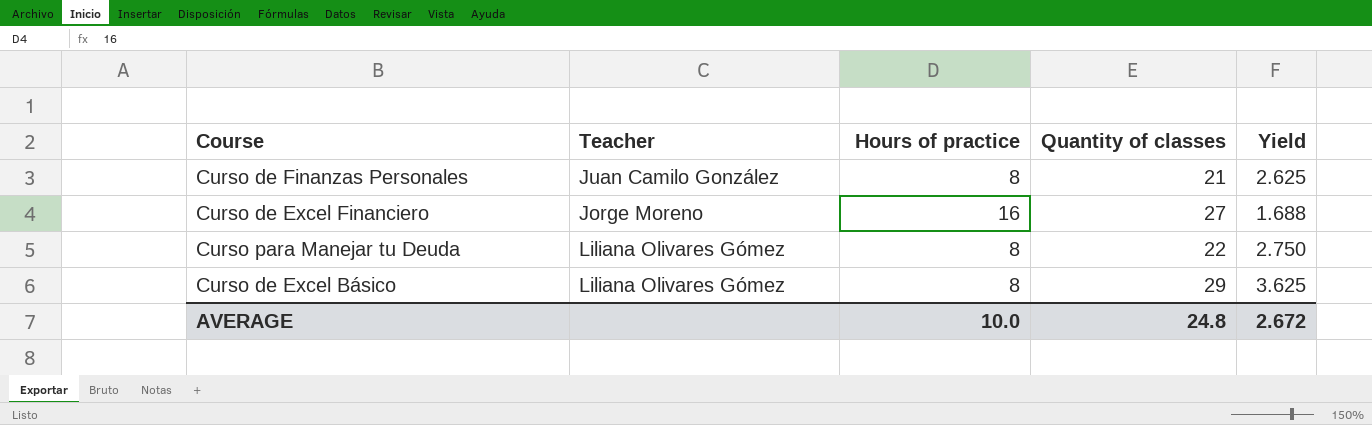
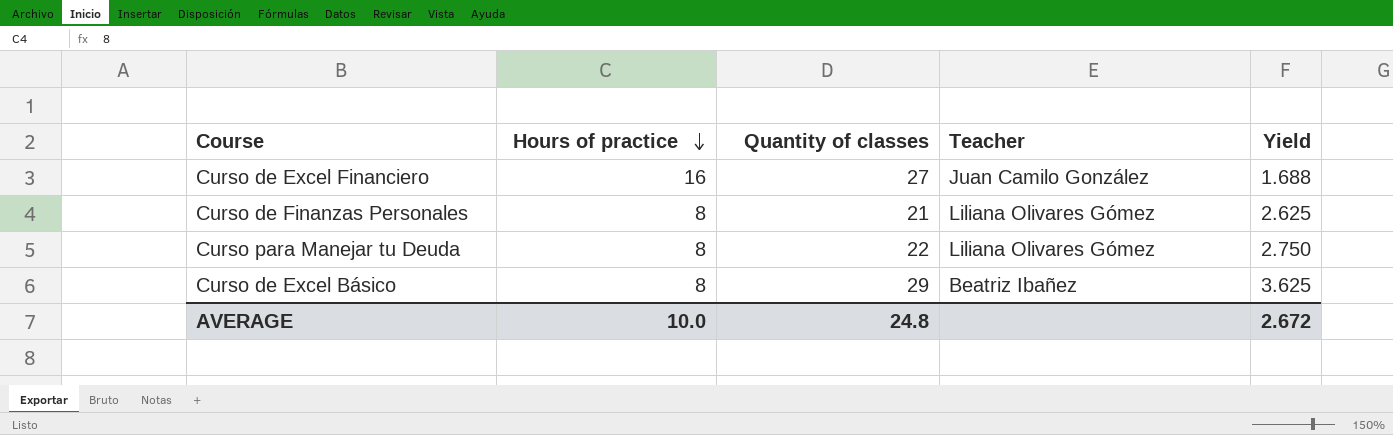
row order: none -> Hours of practice descending
column Teacher | position: 2 -> 4
Curso de Excel Financiero | Teacher: Jorge Moreno -> Juan Camilo González
Curso de Finanzas Personales | Teacher: Juan Camilo González -> Liliana Olivares Gómez
Curso de Excel Básico | Teacher: Liliana Olivares Gómez -> Beatriz Ibañez

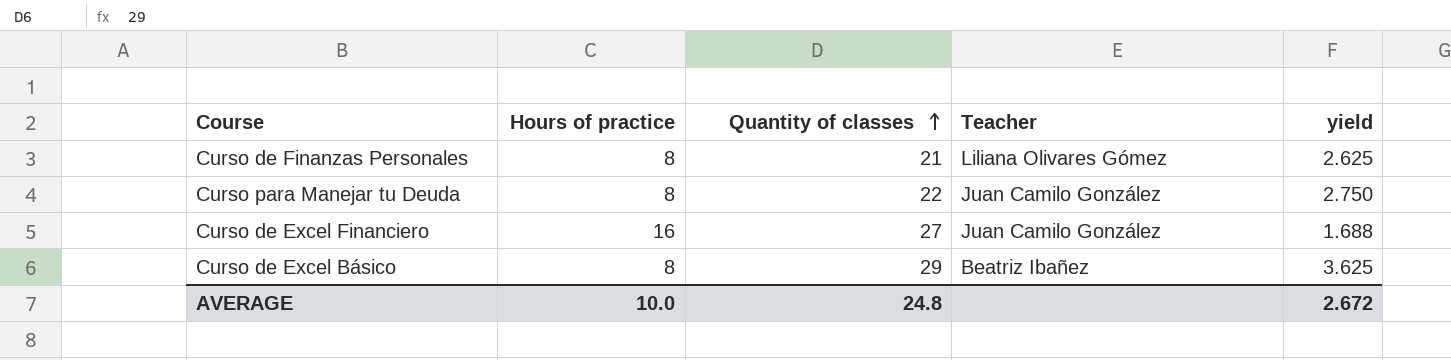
row order: Hours of practice descending -> Quantity of classes ascending
column name: Yield -> yield
Curso para Manejar tu Deuda | Teacher: Liliana Olivares Gómez -> Juan Camilo González

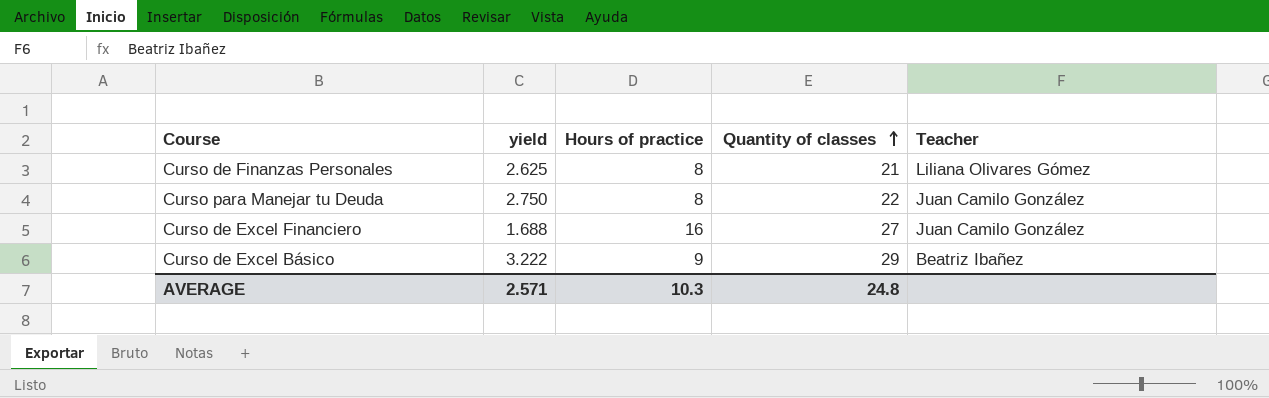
column yield | position: 5 -> 2
Curso de Excel Básico | yield: 3.625 -> 3.222
Curso de Excel Básico | Hours of practice: 8 -> 9
AVERAGE | yield: 2.672 -> 2.571
AVERAGE | Hours of practice: 10.0 -> 10.3

